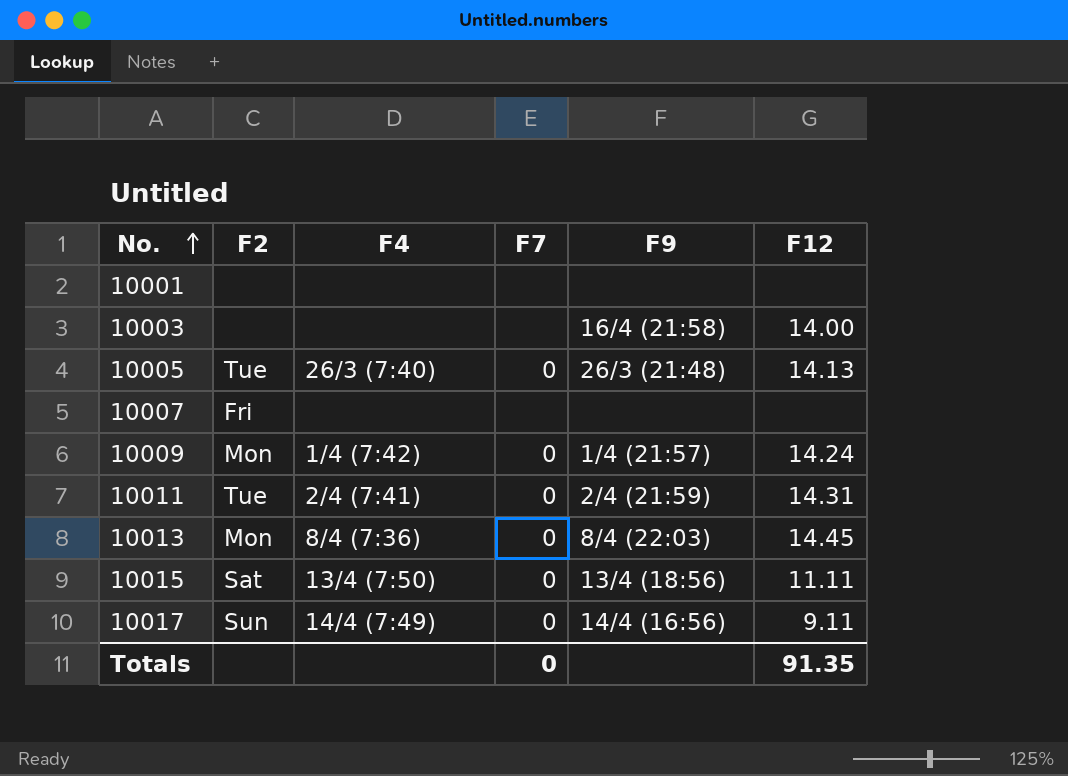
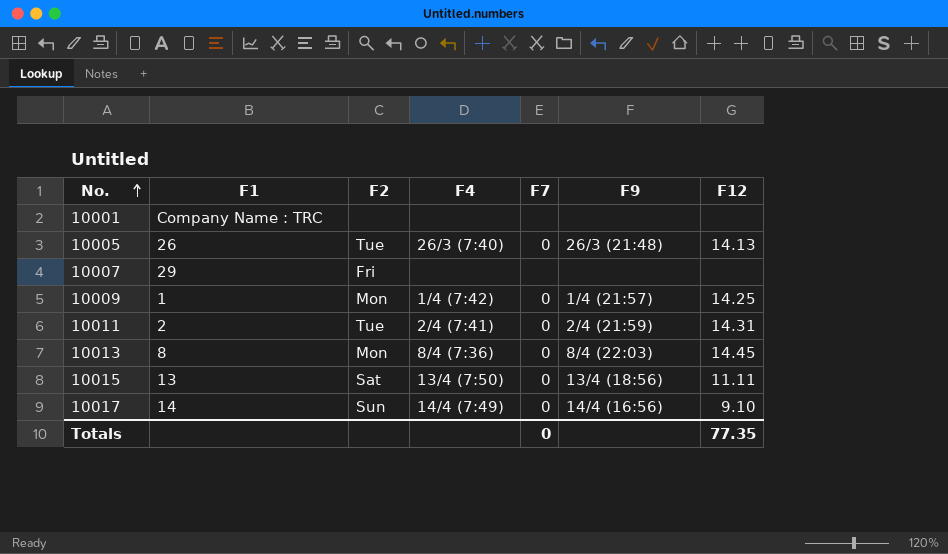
column F1 | position: none -> 2
row 10003: none | none | none | 16/4 (21:58) | 14.00 -> none
10009 | F12: 14.24 -> 14.25
10017 | F12: 9.11 -> 9.10
Totals | F12: 91.35 -> 77.35

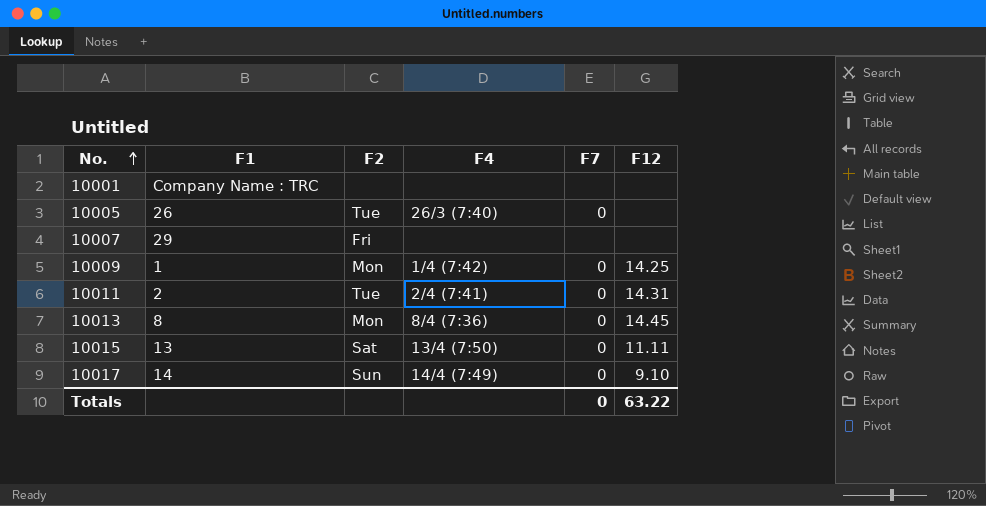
column F9 | position: 6 -> none
10005 | F12: 14.13 -> none
Totals | F12: 77.35 -> 63.22

